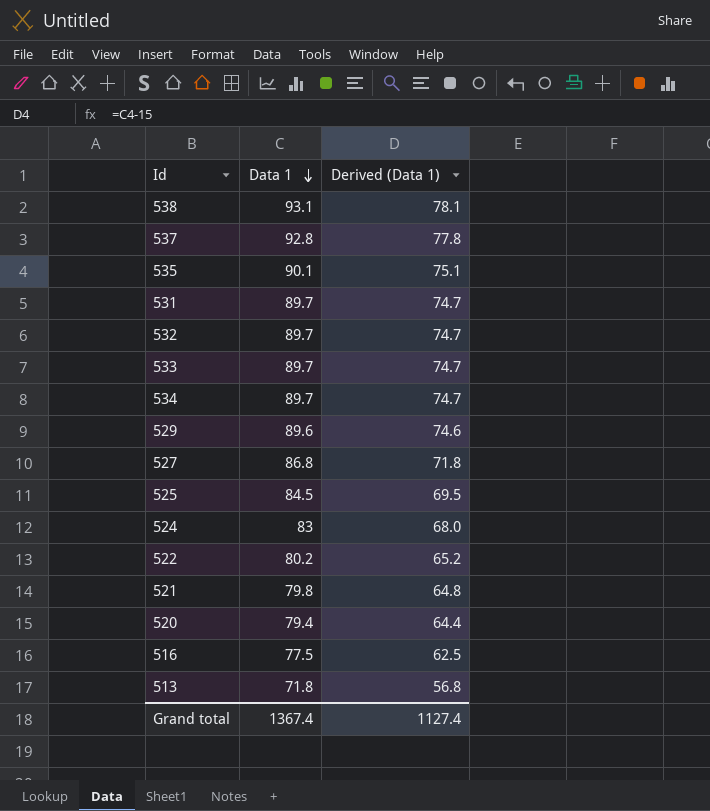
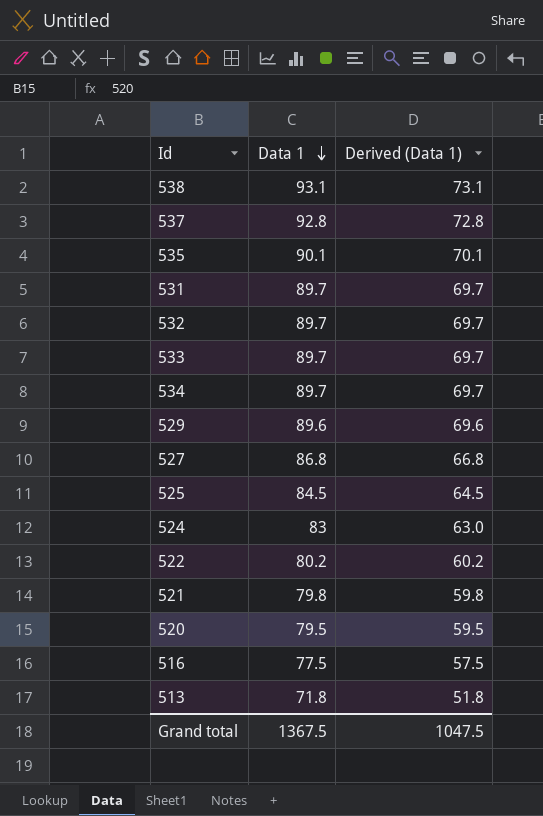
column Derived (Data 1) | formula: [Data 1] - 15 -> [Data 1] - 20
520 | Data 1: 79.4 -> 79.5
Grand total | Data 1: 1367.4 -> 1367.5
Grand total | Derived (Data 1): 1127.4 -> 1047.5

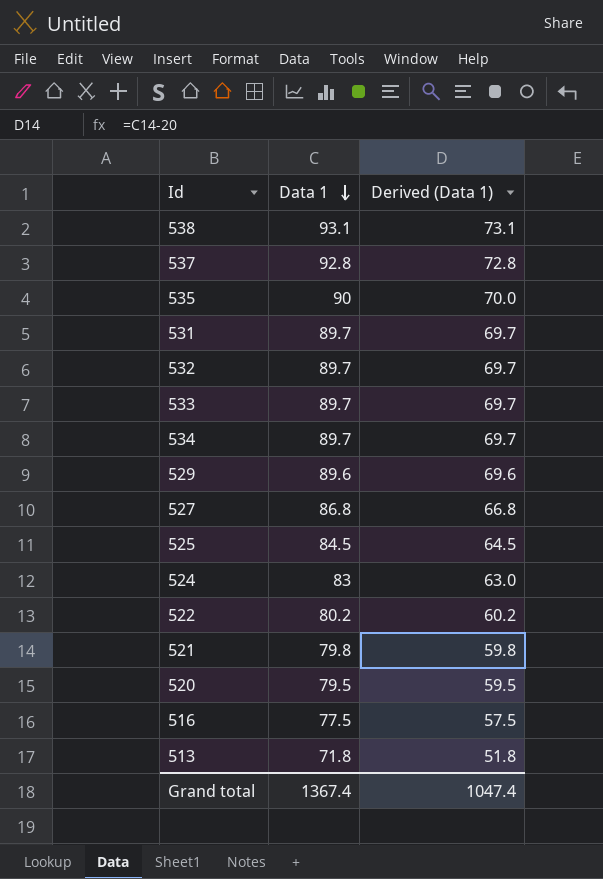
535 | Data 1: 90.1 -> 90
535 | Derived (Data 1): 70.1 -> 70.0
Grand total | Data 1: 1367.5 -> 1367.4
Grand total | Derived (Data 1): 1047.5 -> 1047.4

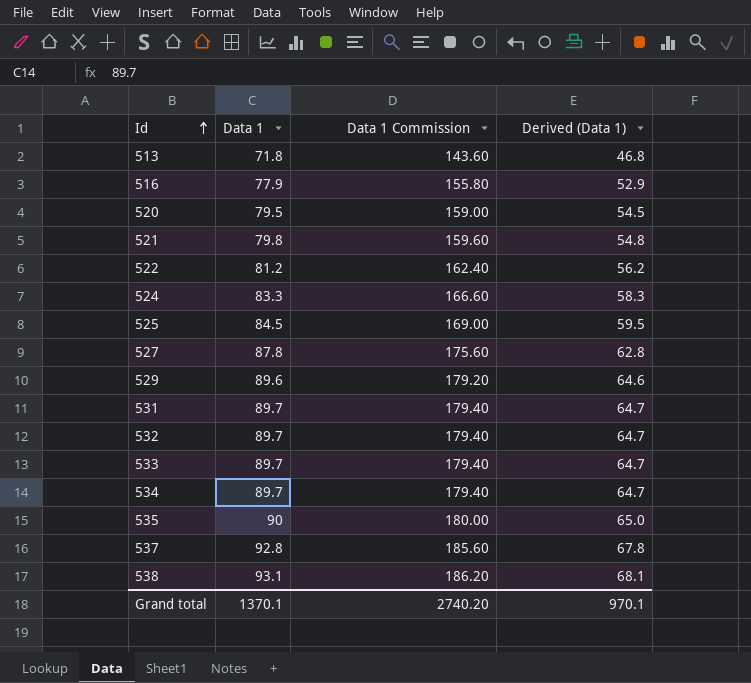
row order: Data 1 descending -> Id ascending
column Data 1 Commission | formula: none -> [Data 1] * 2
column Derived (Data 1) | formula: [Data 1] - 20 -> [Data 1] - 25
516 | Data 1: 77.5 -> 77.9
522 | Data 1: 80.2 -> 81.2
524 | Data 1: 83 -> 83.3
527 | Data 1: 86.8 -> 87.8
Grand total | Data 1: 1367.4 -> 1370.1
Grand total | Derived (Data 1): 1047.4 -> 970.1

